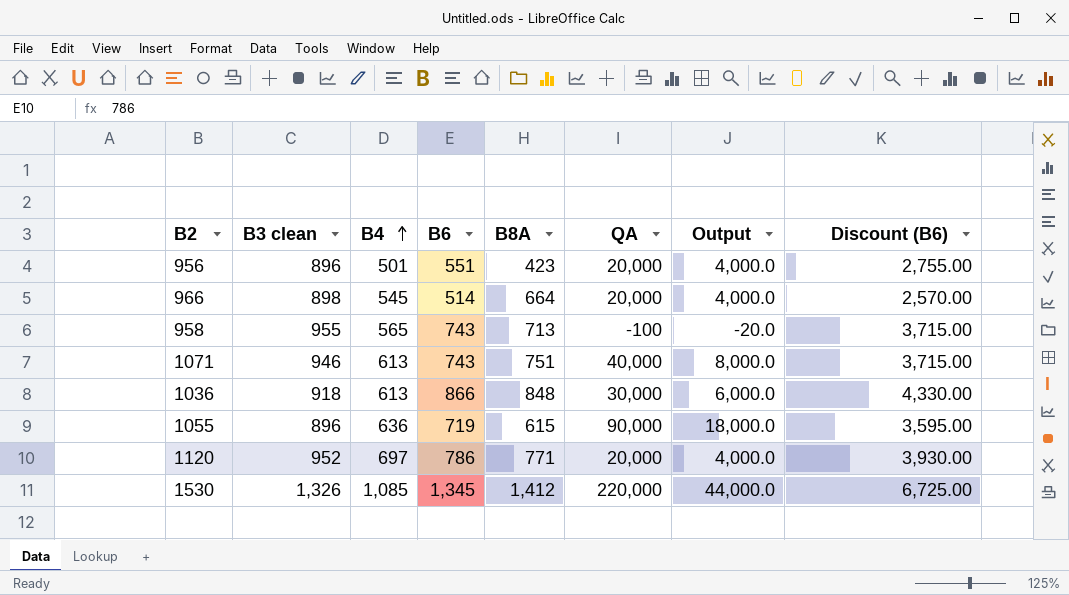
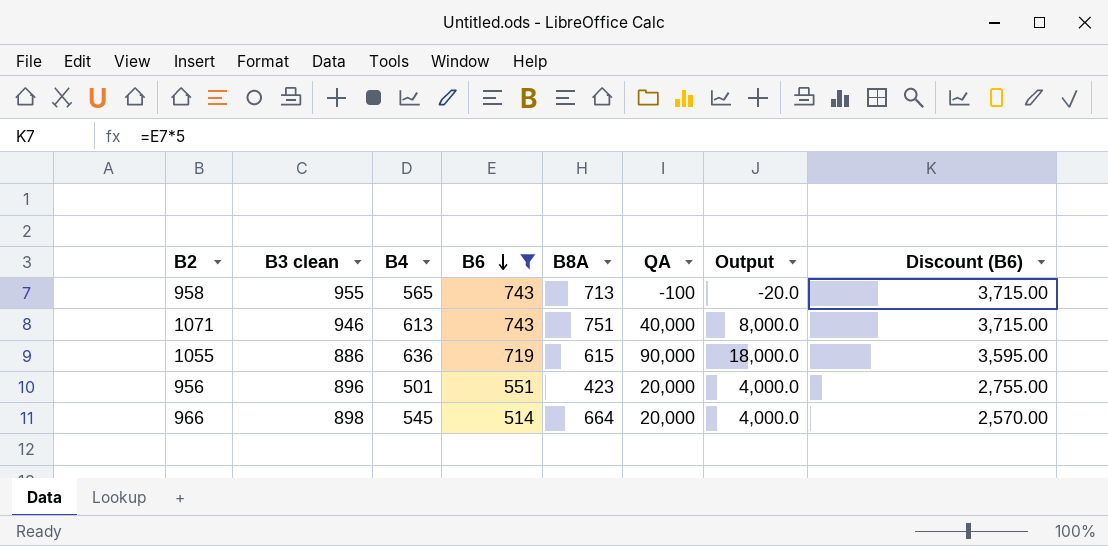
filter: none -> B6 <= 743
row order: B4 ascending -> B6 descending
1055 | B3 clean: 896 -> 886

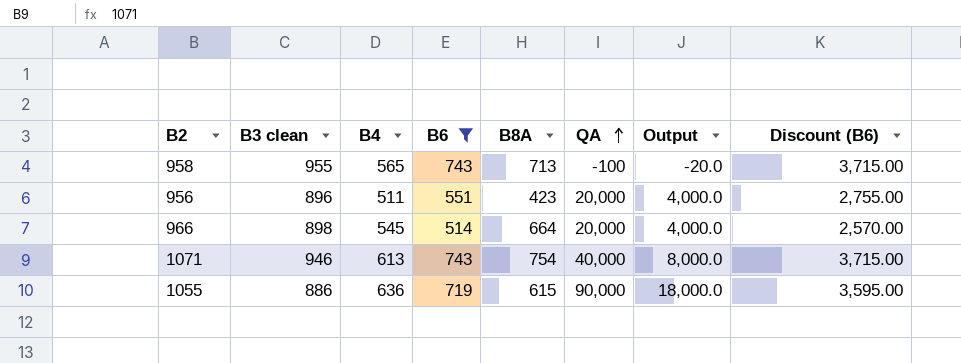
row order: B6 descending -> QA ascending
956 | B4: 501 -> 511
1071 | B8A: 751 -> 754

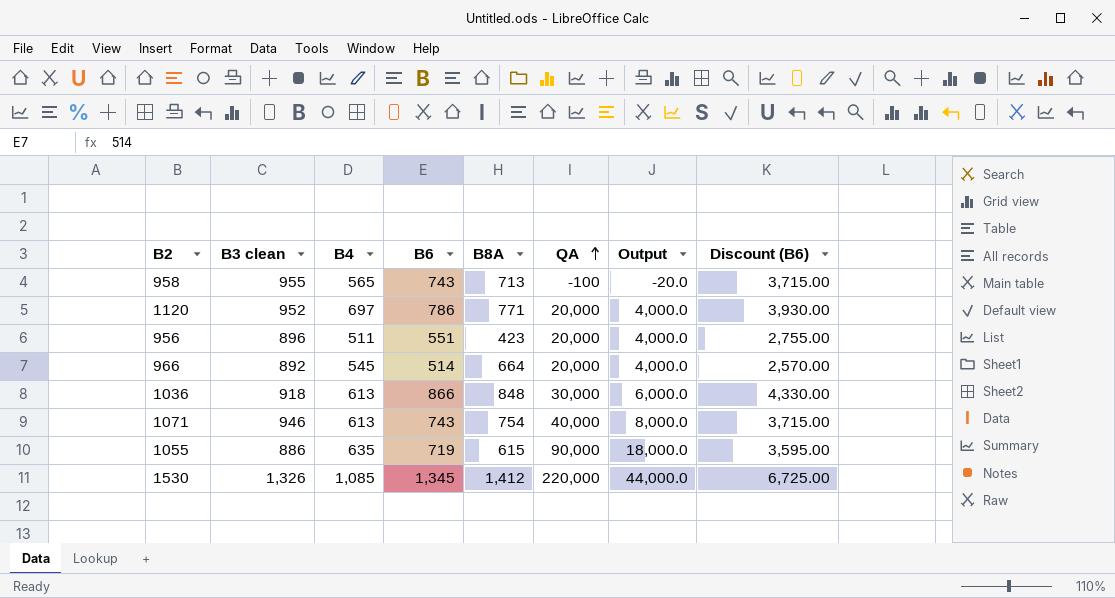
filter: B6 <= 743 -> none
966 | B3 clean: 898 -> 892
1055 | B4: 636 -> 635

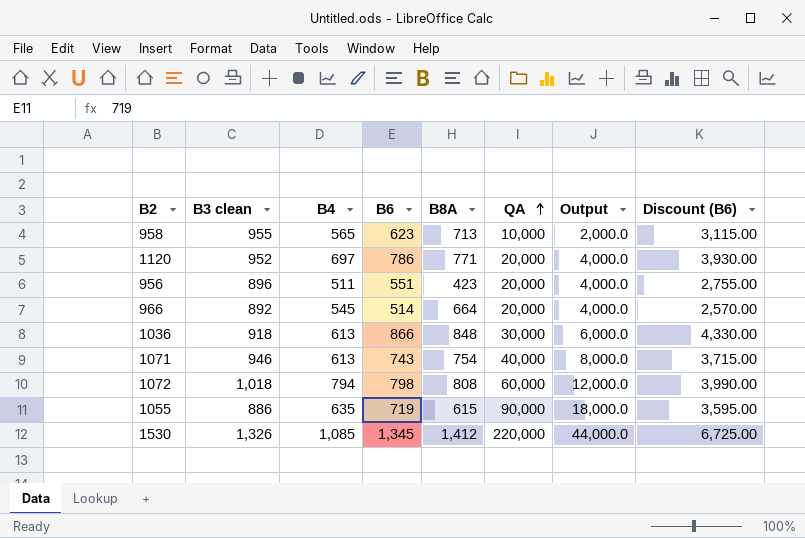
958 | B6: 743 -> 623
958 | QA: -100 -> 10,000
958 | Output: -20.0 -> 2,000.0
958 | Discount (B6): 3,715.00 -> 3,115.00
row 1072: none -> 1,018 | 794 | 798 | 808 | 60,000 | 12,000.0 | 3,990.00

